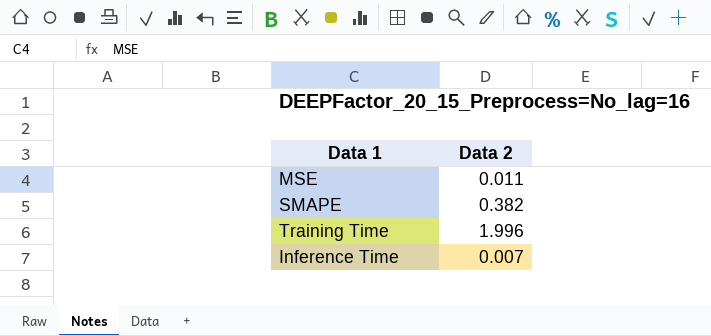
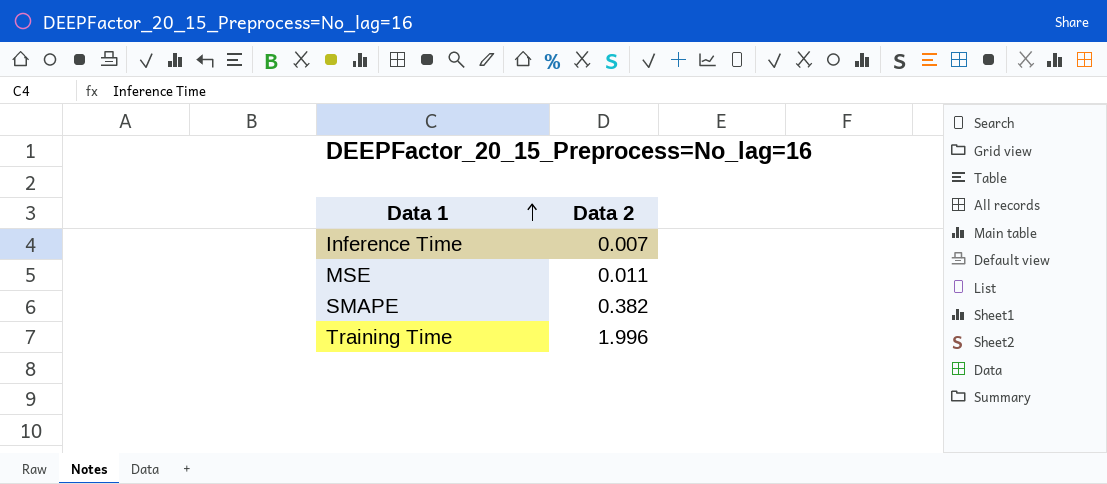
row order: none -> Data 1 ascending

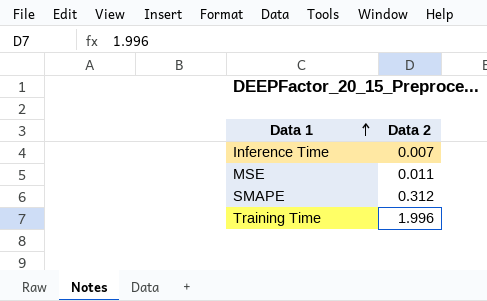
SMAPE | Data 2: 0.382 -> 0.312

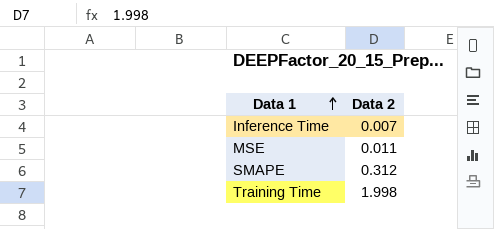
Training Time | Data 2: 1.996 -> 1.998

